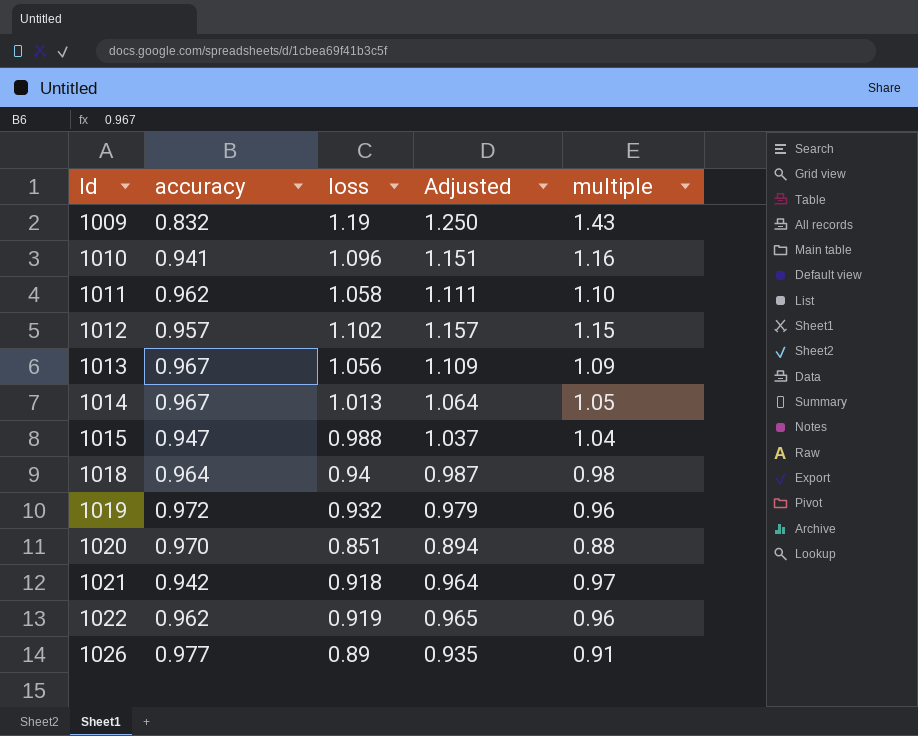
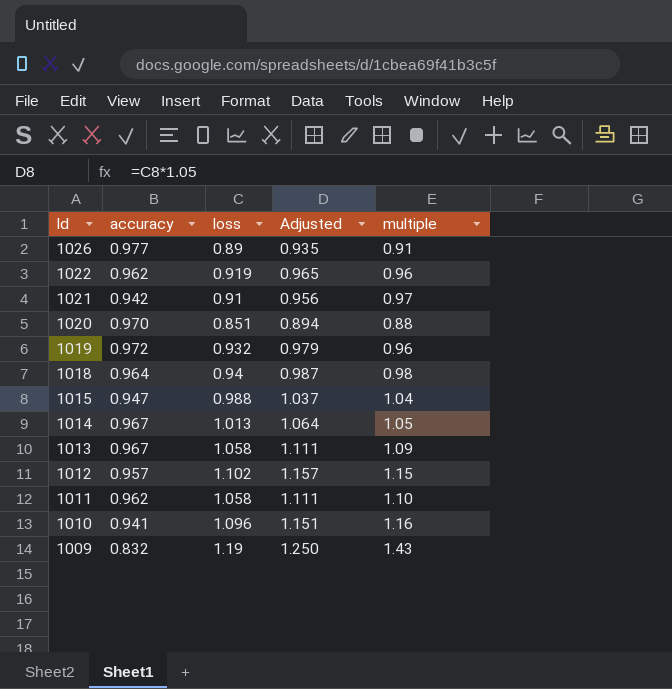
row order: Id ascending -> Id descending
1021 | loss: 0.918 -> 0.91
1021 | Adjusted: 0.964 -> 0.956
1013 | loss: 1.056 -> 1.058
1013 | Adjusted: 1.109 -> 1.111

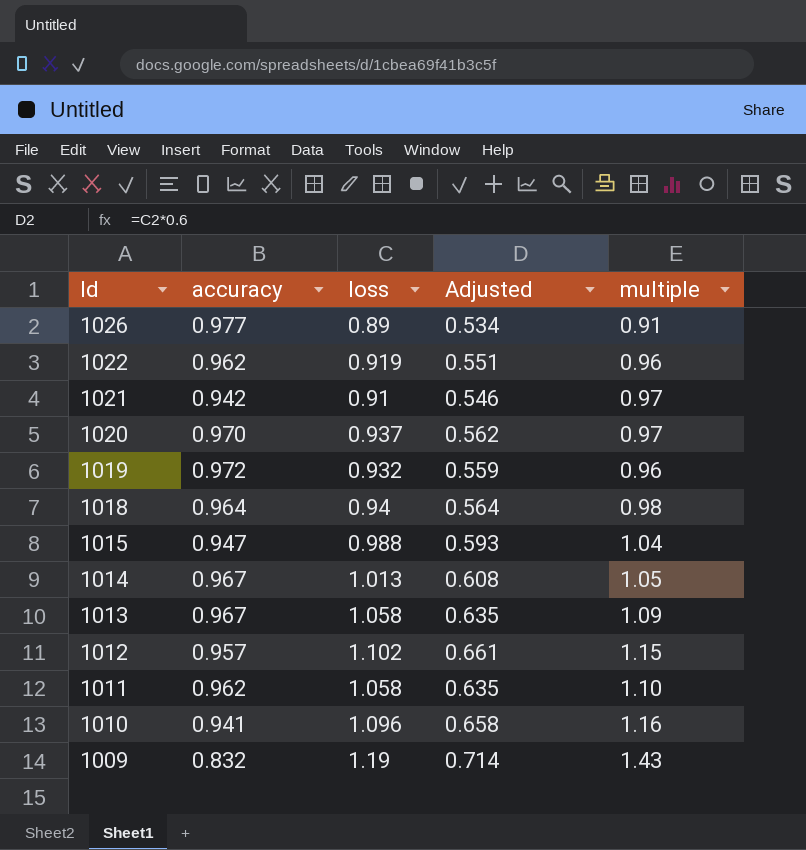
column Adjusted | formula: [loss] * 1.05 -> [loss] * 0.6
1020 | loss: 0.851 -> 0.937
1020 | multiple: 0.88 -> 0.97

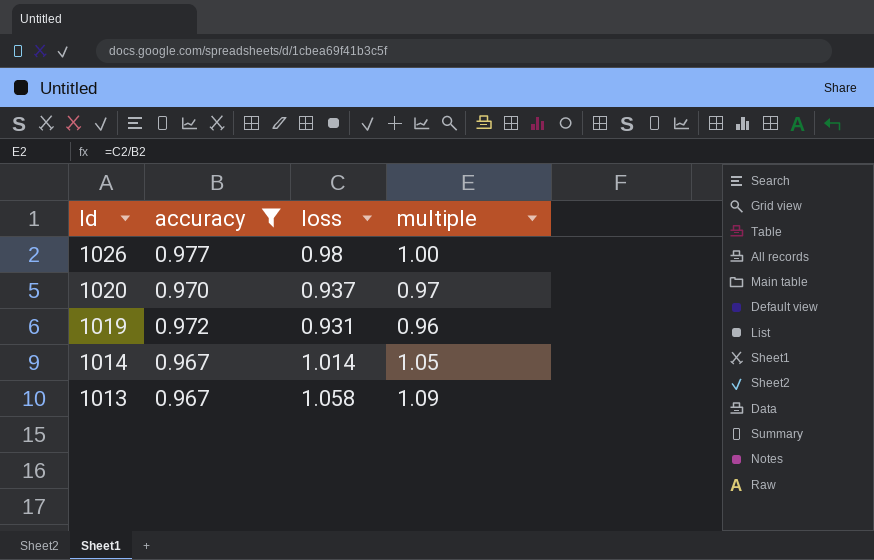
filter: none -> accuracy >= 0.967
column Adjusted | formula: [loss] * 0.6 -> none
1026 | loss: 0.89 -> 0.98
1026 | multiple: 0.91 -> 1.00
1019 | loss: 0.932 -> 0.931
1014 | loss: 1.013 -> 1.014

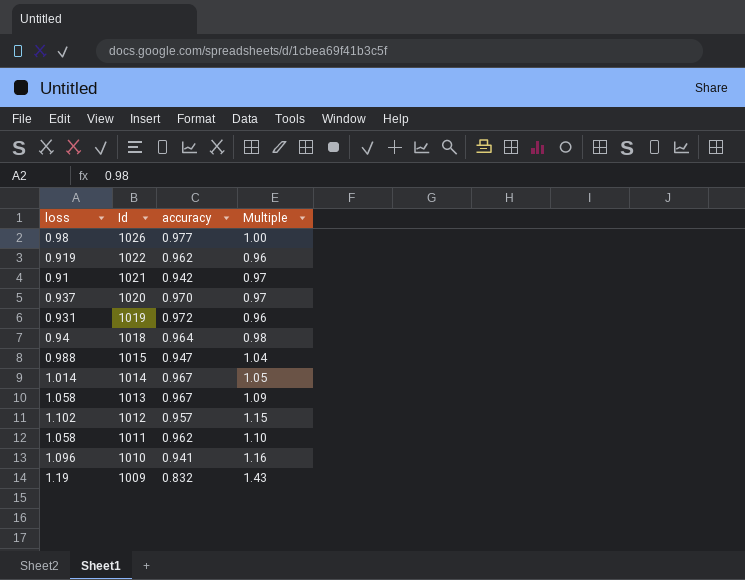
filter: accuracy >= 0.967 -> none
column loss | position: 3 -> 1
column name: multiple -> Multiple

